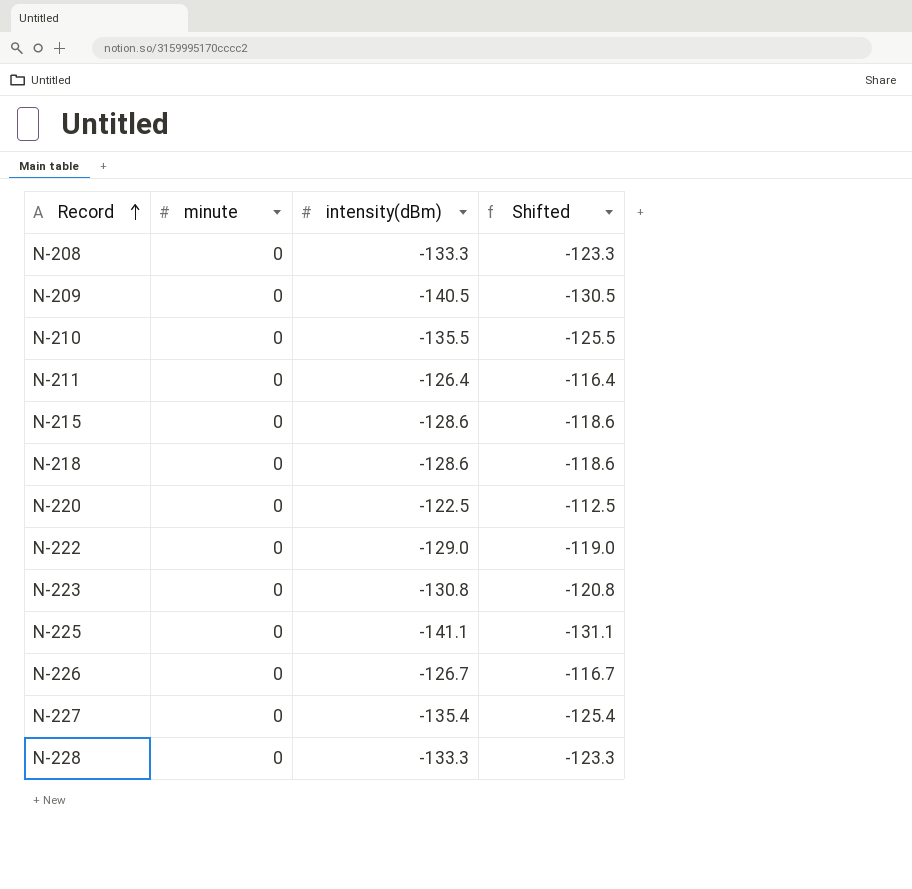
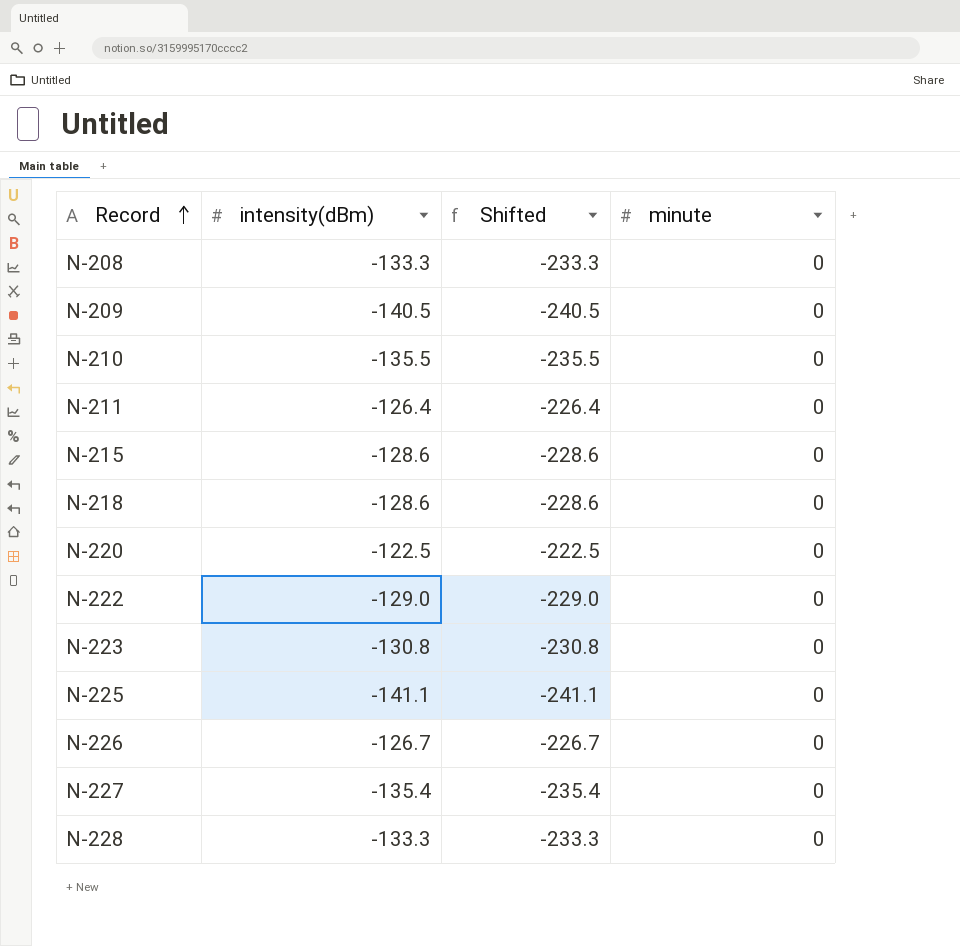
column Shifted | formula: [intensity(dBm)] + 10 -> [intensity(dBm)] - 100
column minute | position: 2 -> 4

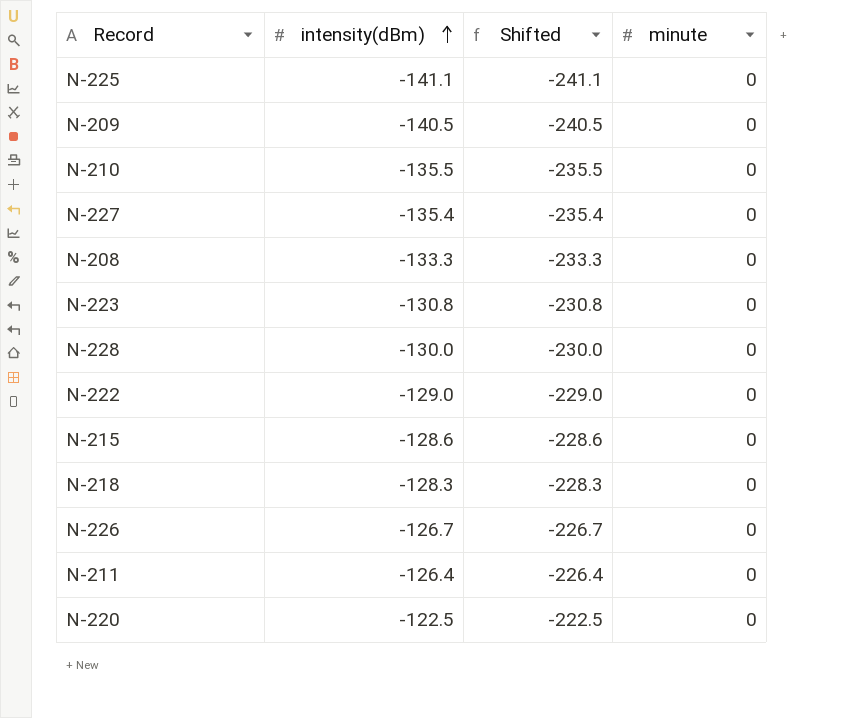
row order: Record ascending -> intensity(dBm) ascending
N-228 | intensity(dBm): -133.3 -> -130.0
N-228 | Shifted: -233.3 -> -230.0
N-218 | intensity(dBm): -128.6 -> -128.3
N-218 | Shifted: -228.6 -> -228.3

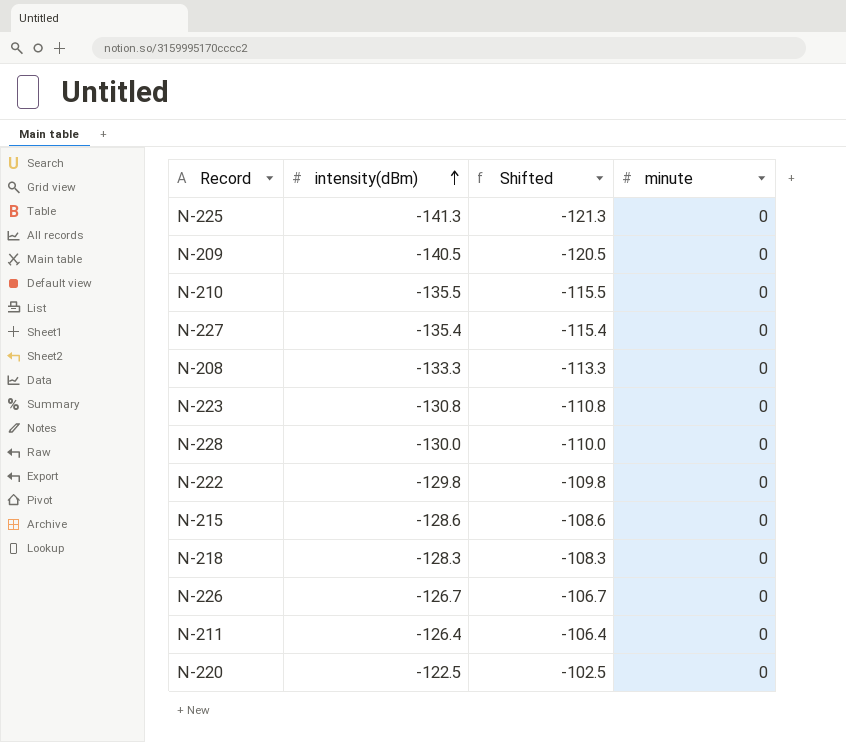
column Shifted | formula: [intensity(dBm)] - 100 -> [intensity(dBm)] + 20
N-225 | intensity(dBm): -141.1 -> -141.3
N-222 | intensity(dBm): -129.0 -> -129.8

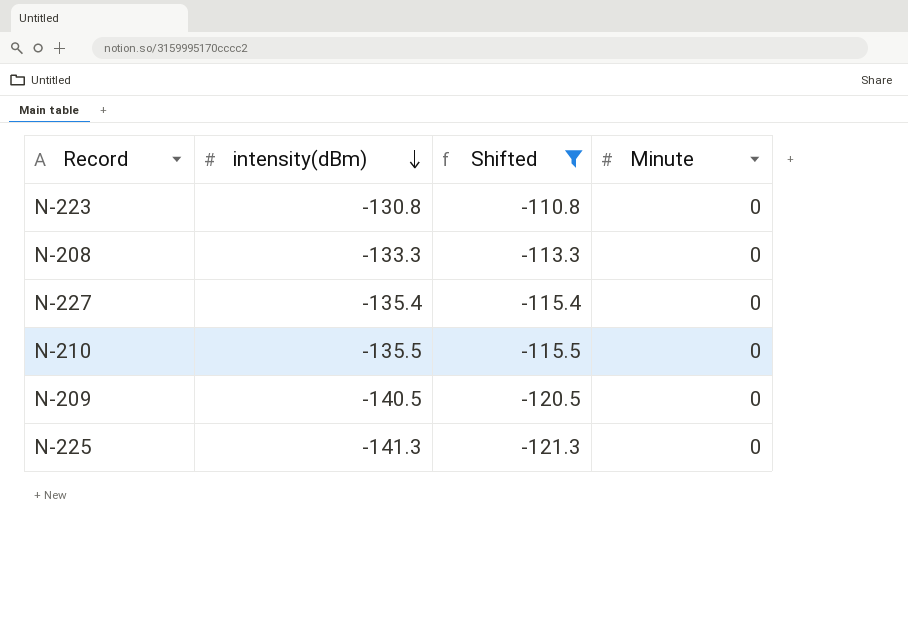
filter: none -> Shifted <= -110.8
row order: intensity(dBm) ascending -> intensity(dBm) descending
column name: minute -> Minute

